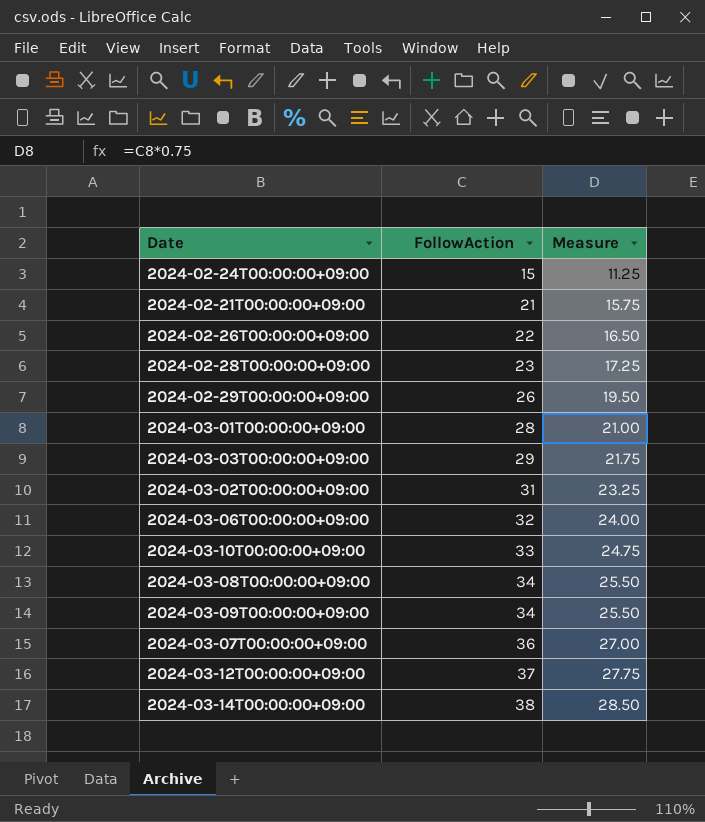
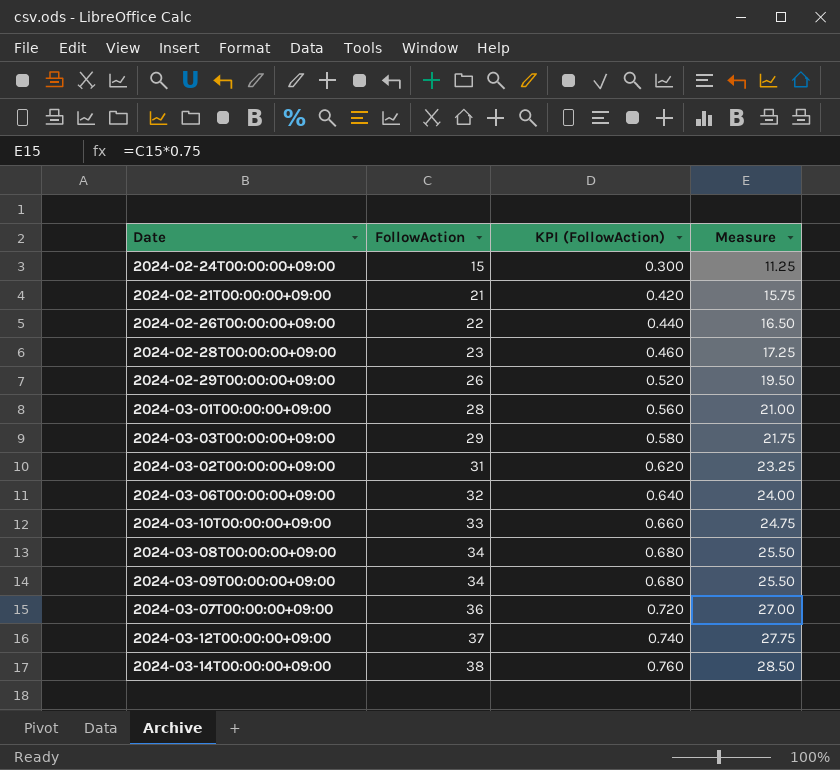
column KPI (FollowAction) | formula: none -> [FollowAction] * 0.02

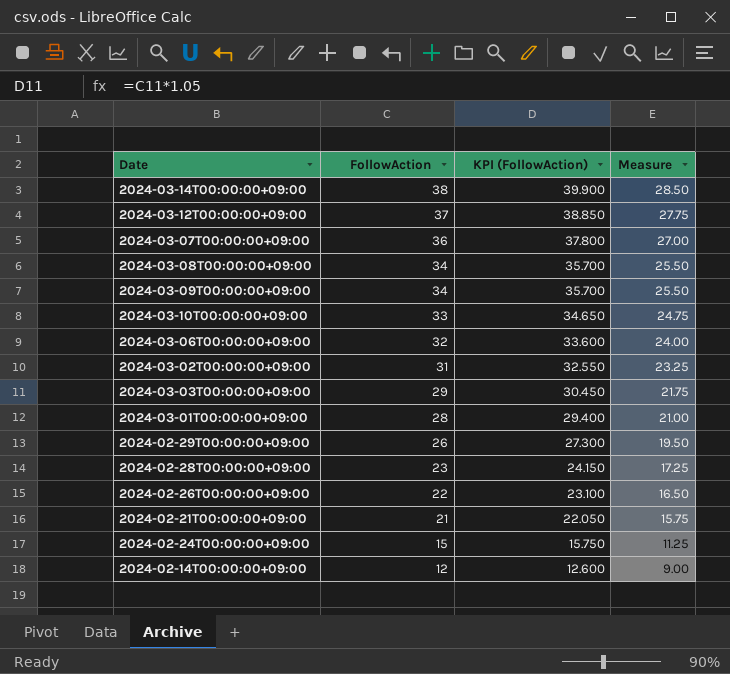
row order: FollowAction ascending -> FollowAction descending
column KPI (FollowAction) | formula: [FollowAction] * 0.02 -> [FollowAction] * 1.05
row 2024-02-14T00:00:00+09:00: none -> 12 | 12.600 | 9.00

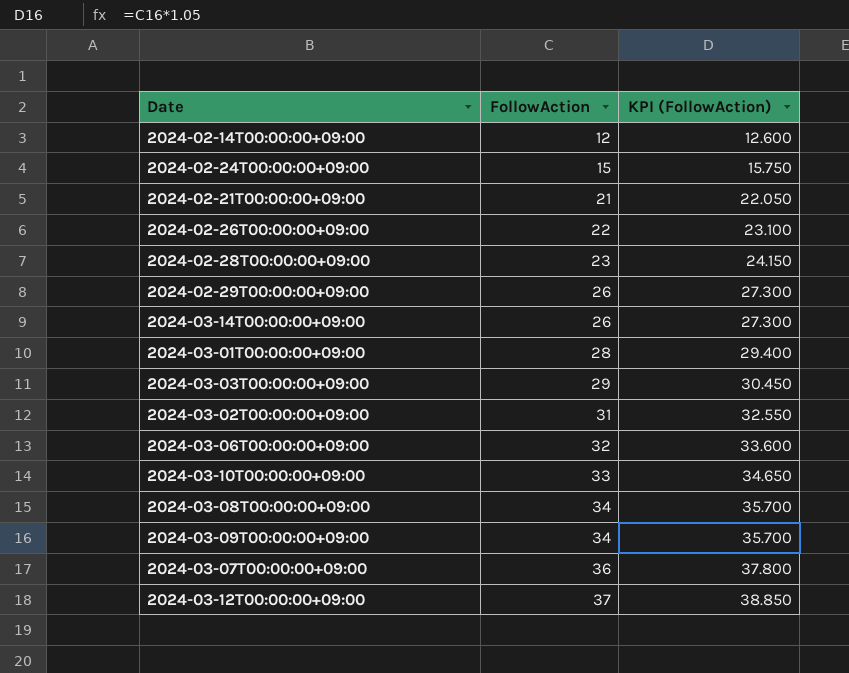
row order: FollowAction descending -> FollowAction ascending
column Measure | formula: [FollowAction] * 0.75 -> none
2024-03-14T00:00:00+09:00 | FollowAction: 38 -> 26
2024-03-14T00:00:00+09:00 | KPI (FollowAction): 39.900 -> 27.300

